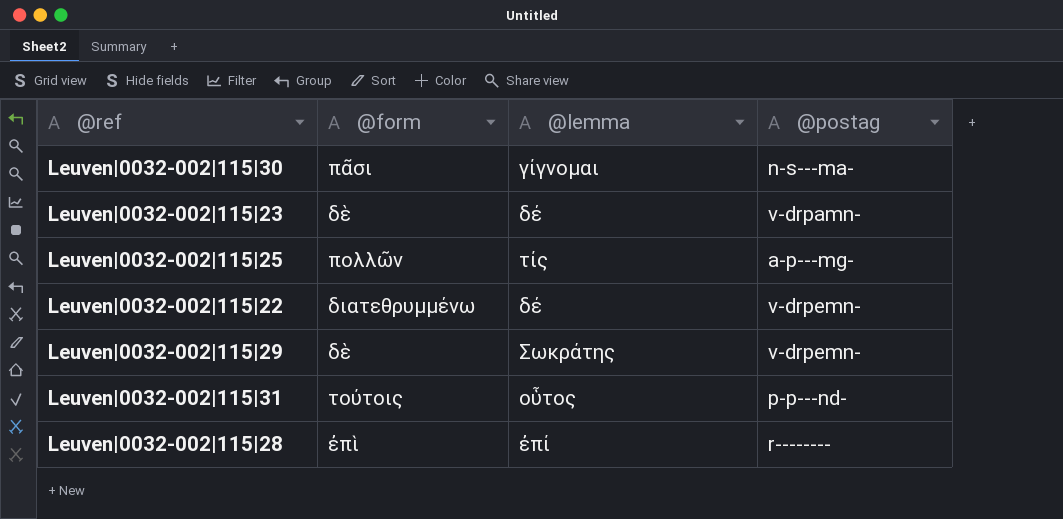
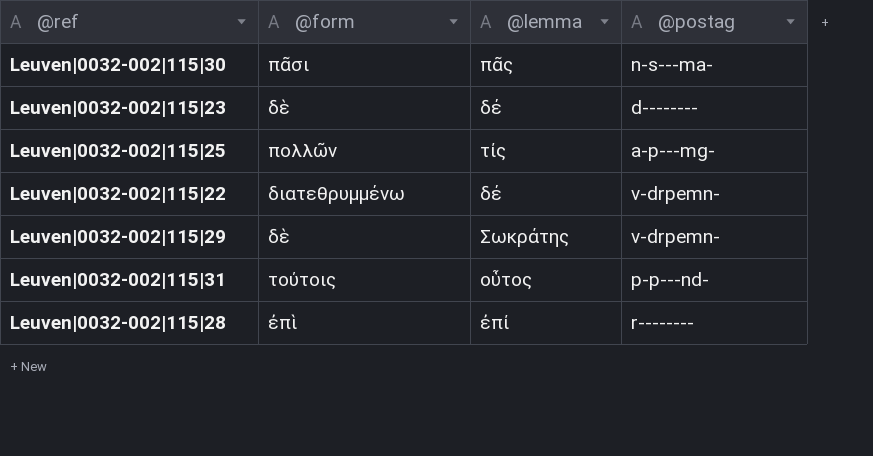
Leuven|0032-002|115|30 | @lemma: γίγνομαι -> πᾶς
Leuven|0032-002|115|23 | @postag: v-drpamn- -> d--------

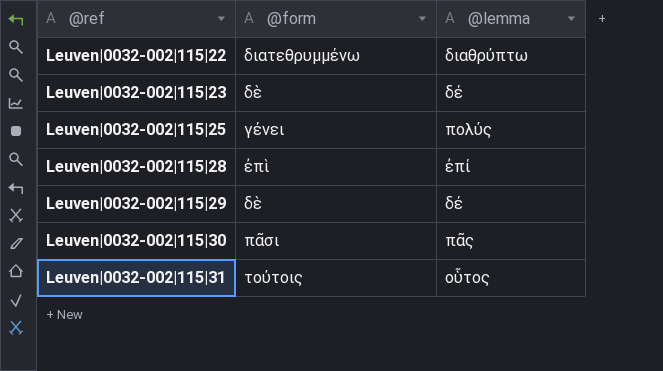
row order: none -> @ref ascending
column @postag | position: 4 -> none
Leuven|0032-002|115|22 | @lemma: δέ -> διαθρύπτω
Leuven|0032-002|115|25 | @form: πολλῶν -> γένει
Leuven|0032-002|115|25 | @lemma: τίς -> πολύς
Leuven|0032-002|115|29 | @lemma: Σωκράτης -> δέ

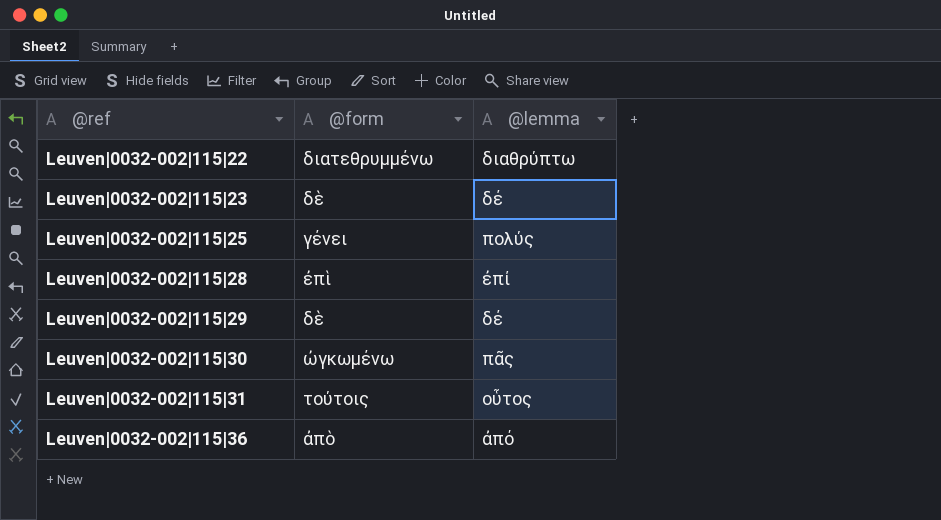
Leuven|0032-002|115|30 | @form: πᾶσι -> ὠγκωμένω
row Leuven|0032-002|115|36: none -> ἀπὸ | ἀπό

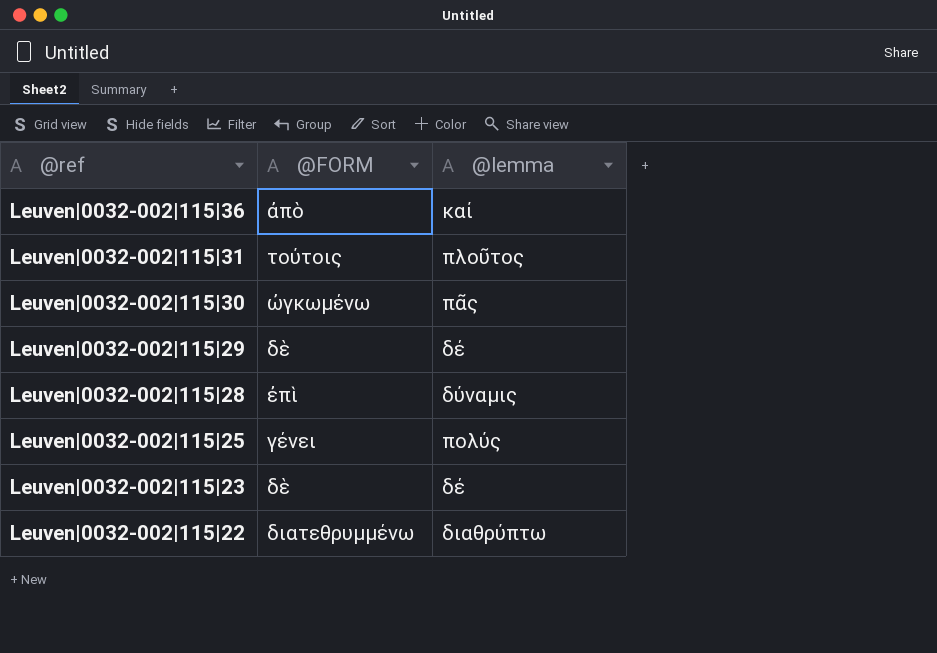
row order: @ref ascending -> @ref descending
column name: @form -> @FORM
Leuven|0032-002|115|36 | @lemma: ἀπό -> καί
Leuven|0032-002|115|31 | @lemma: οὗτος -> πλοῦτος
Leuven|0032-002|115|28 | @lemma: ἐπί -> δύναμις

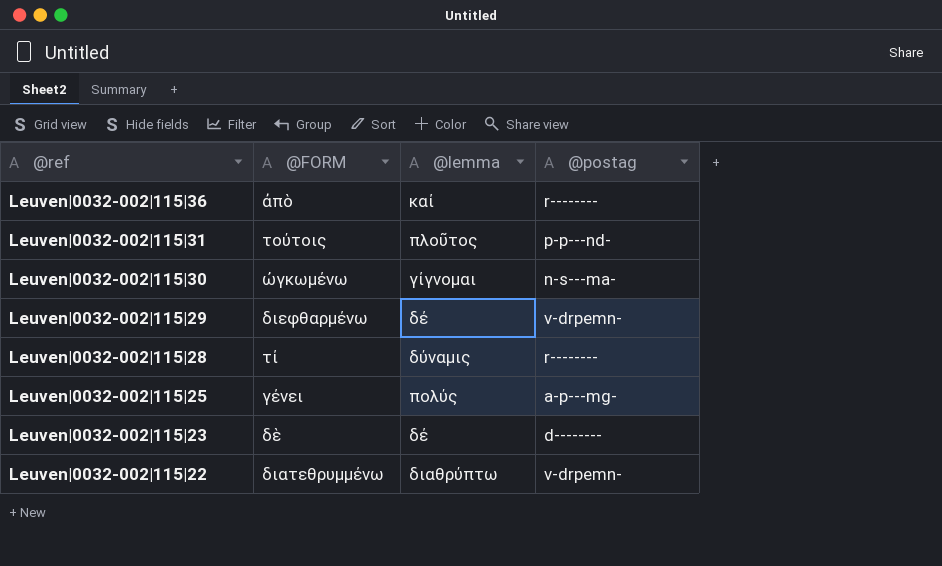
column @postag | position: none -> 4
Leuven|0032-002|115|30 | @lemma: πᾶς -> γίγνομαι
Leuven|0032-002|115|29 | @FORM: δὲ -> διεφθαρμένω
Leuven|0032-002|115|28 | @FORM: ἐπὶ -> τί

